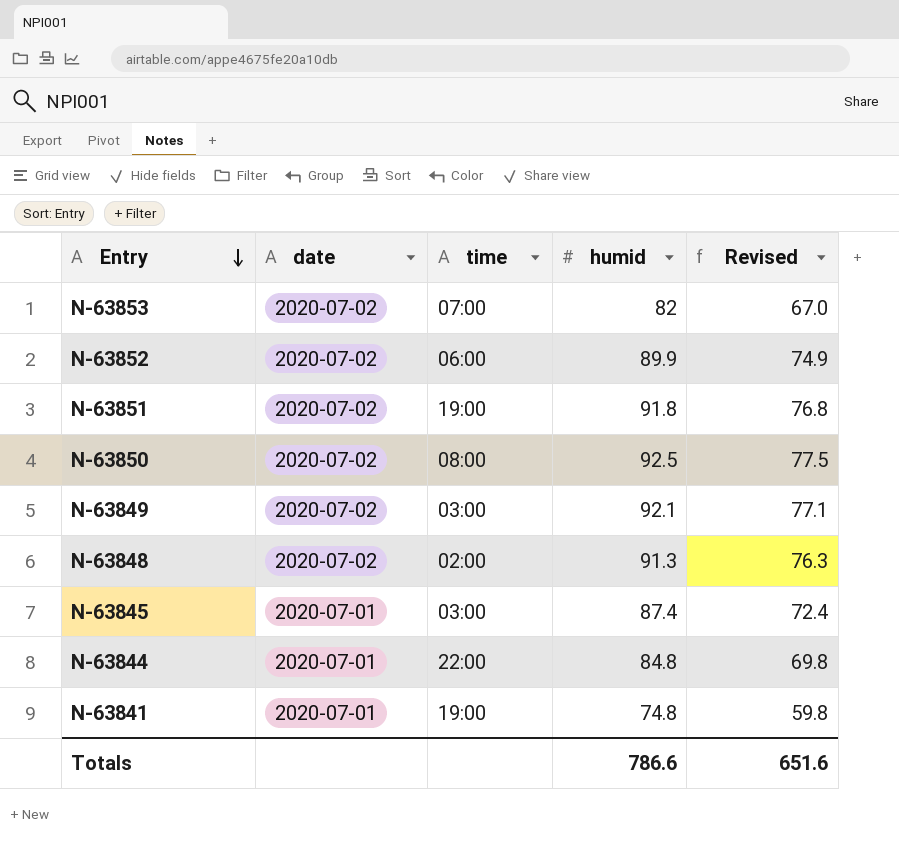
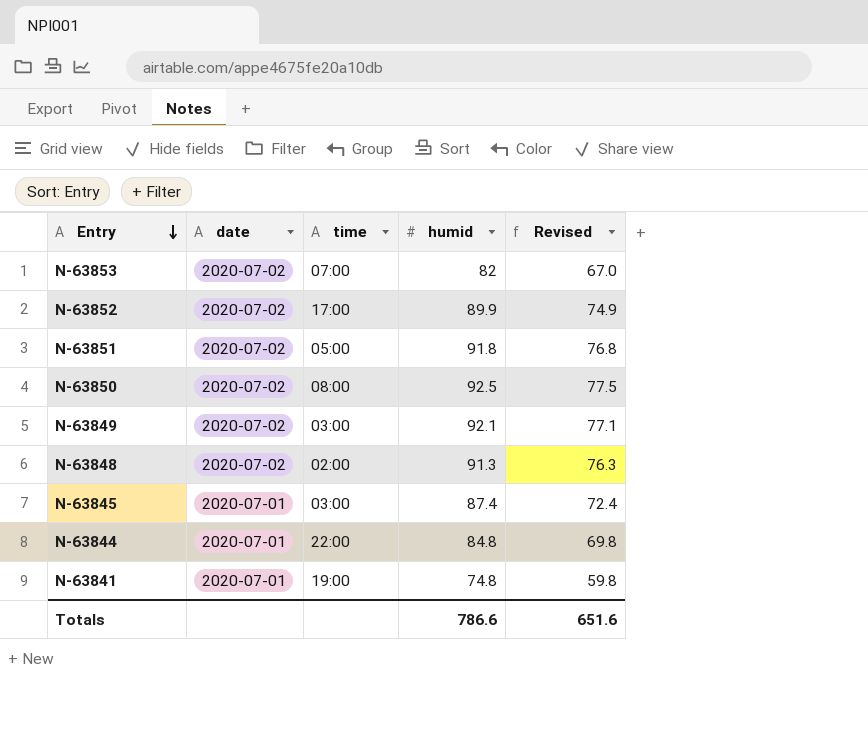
N-63852 | time: 06:00 -> 17:00
N-63851 | time: 19:00 -> 05:00

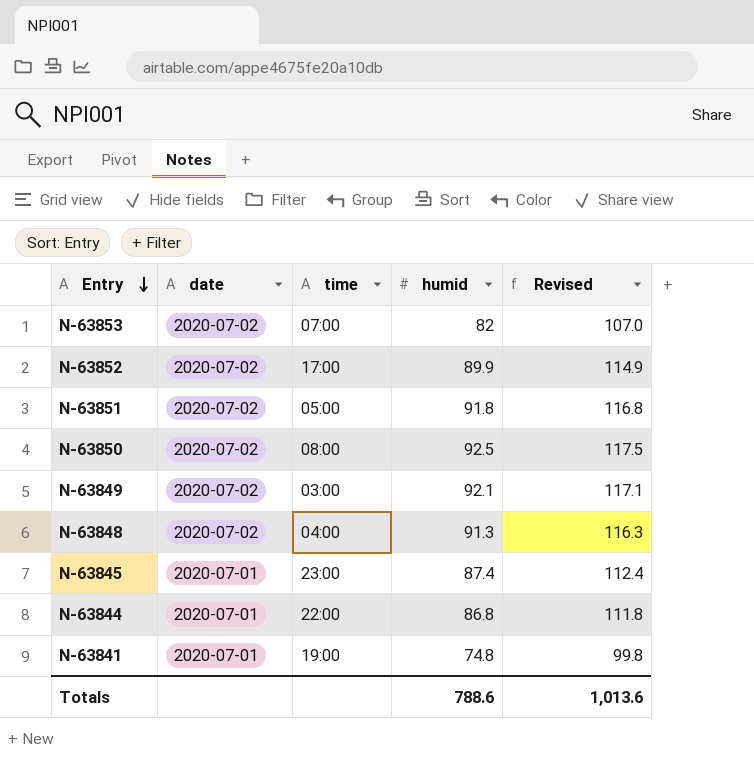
column Revised | formula: [humid] - 15 -> [humid] + 25
N-63848 | time: 02:00 -> 04:00
N-63845 | time: 03:00 -> 23:00
N-63844 | humid: 84.8 -> 86.8
Totals | humid: 786.6 -> 788.6
Totals | Revised: 651.6 -> 1,013.6

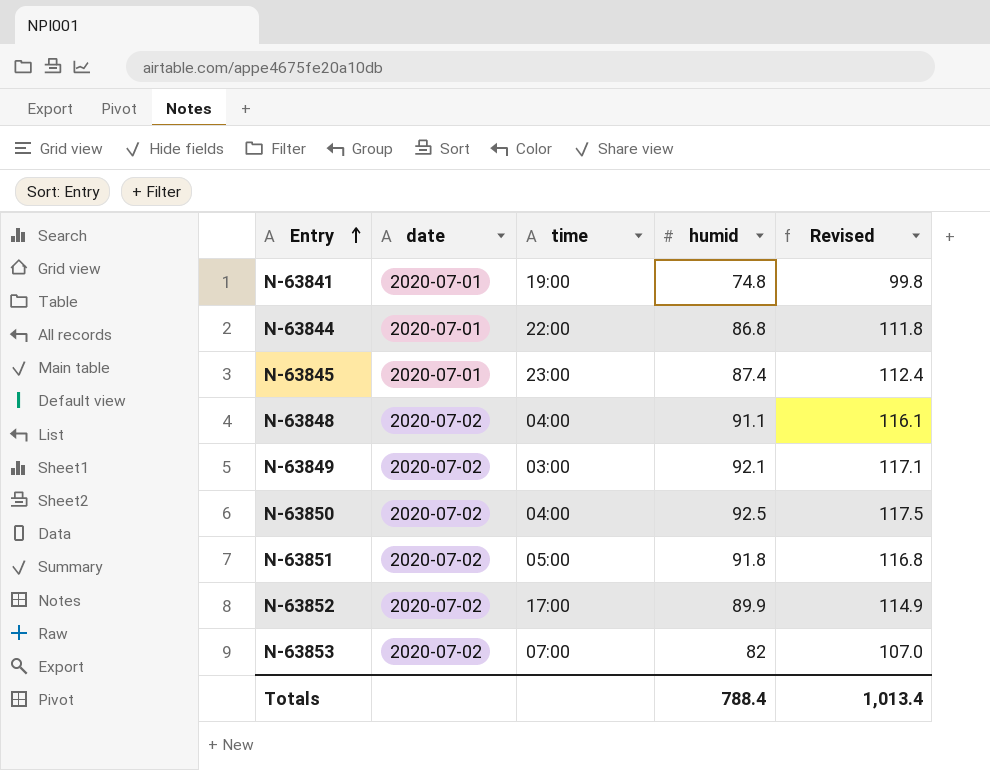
row order: Entry descending -> Entry ascending
N-63848 | humid: 91.3 -> 91.1
N-63848 | Revised: 116.3 -> 116.1
N-63850 | time: 08:00 -> 04:00
Totals | humid: 788.6 -> 788.4
Totals | Revised: 1,013.6 -> 1,013.4

